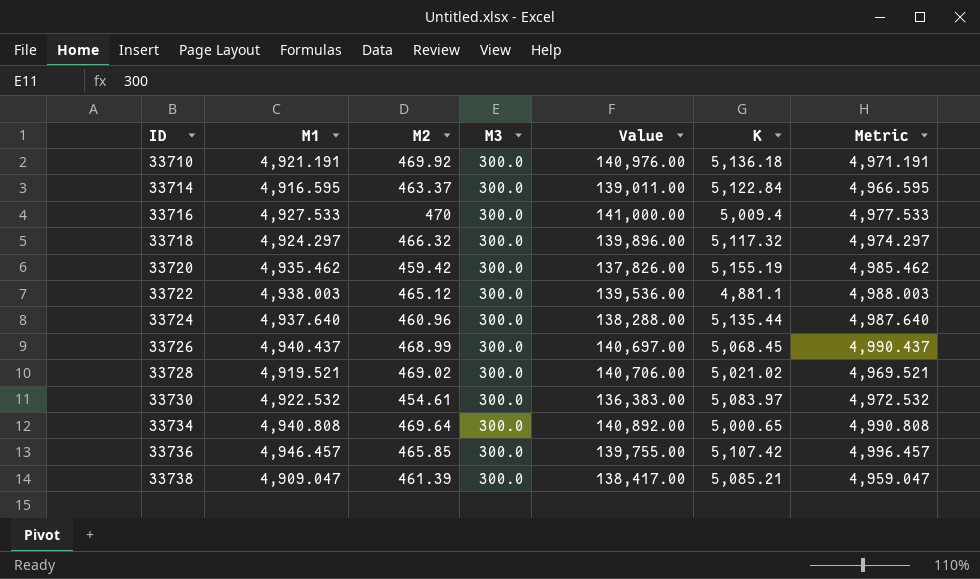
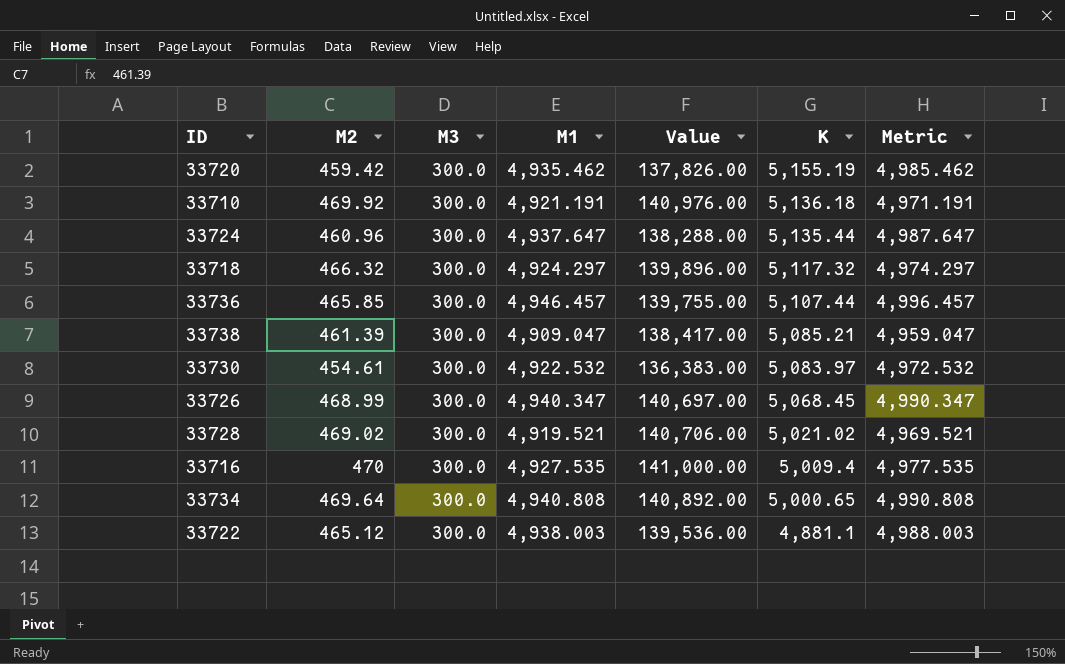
row order: ID ascending -> K descending
column M1 | position: 2 -> 4
row 33714: 4,916.595 | 463.37 | 300.0 | 139,011.00 | 5,122.84 | 4,966.595 -> none
33724 | M1: 4,937.640 -> 4,937.647
33724 | Metric: 4,987.640 -> 4,987.647
33736 | K: 5,107.42 -> 5,107.44
33726 | M1: 4,940.437 -> 4,940.347
33726 | Metric: 4,990.437 -> 4,990.347
33716 | M1: 4,927.533 -> 4,927.535
33716 | Metric: 4,977.533 -> 4,977.535

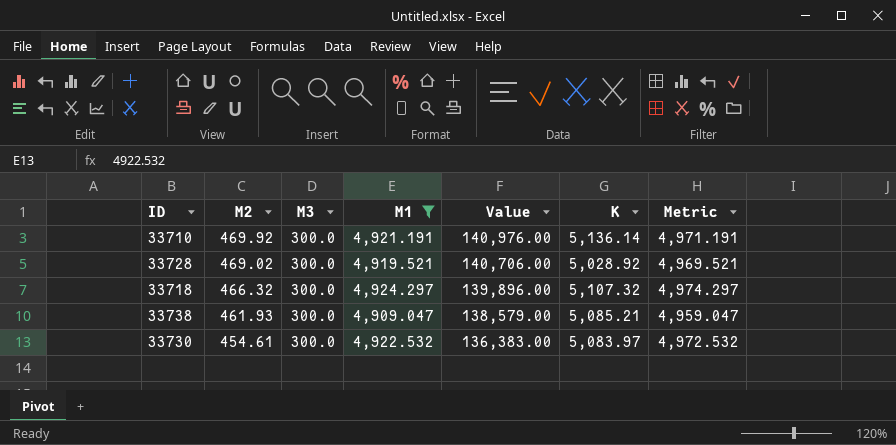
filter: none -> M1 <= 4,924.297
row order: K descending -> M2 descending
33710 | K: 5,136.18 -> 5,136.14
33728 | K: 5,021.02 -> 5,028.92
33718 | K: 5,117.32 -> 5,107.32
33738 | M2: 461.39 -> 461.93
33738 | Value: 138,417.00 -> 138,579.00

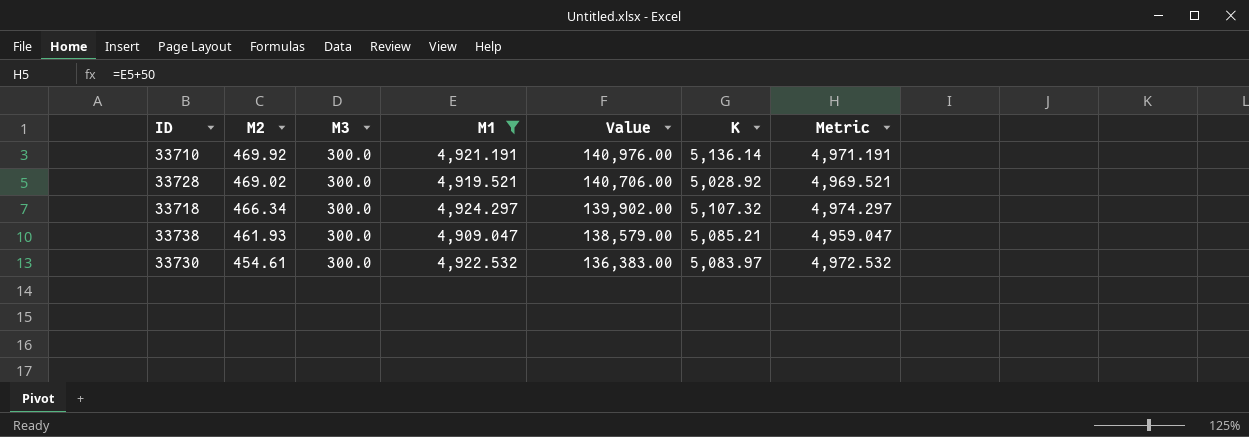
33718 | M2: 466.32 -> 466.34
33718 | Value: 139,896.00 -> 139,902.00

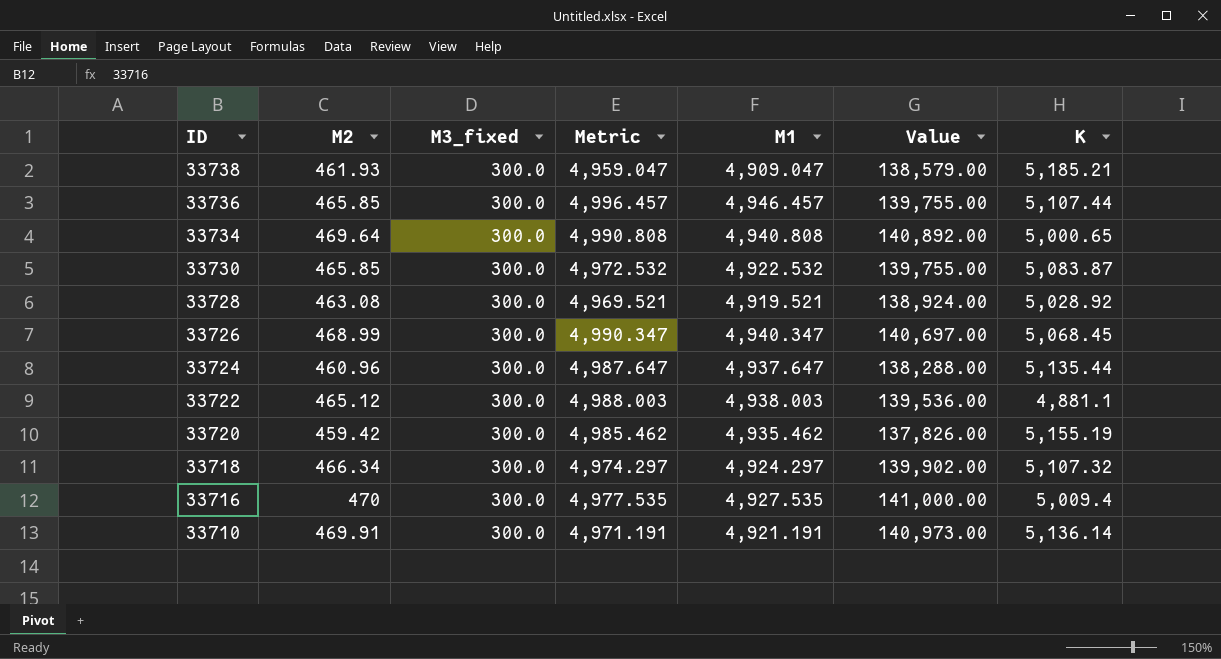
filter: M1 <= 4,924.297 -> none
row order: M2 descending -> ID descending
column name: M3 -> M3_fixed
column Metric | position: 7 -> 4
33738 | K: 5,085.21 -> 5,185.21
33730 | M2: 454.61 -> 465.85
33730 | Value: 136,383.00 -> 139,755.00
33730 | K: 5,083.97 -> 5,083.87
33728 | M2: 469.02 -> 463.08
33728 | Value: 140,706.00 -> 138,924.00
33710 | M2: 469.92 -> 469.91
33710 | Value: 140,976.00 -> 140,973.00

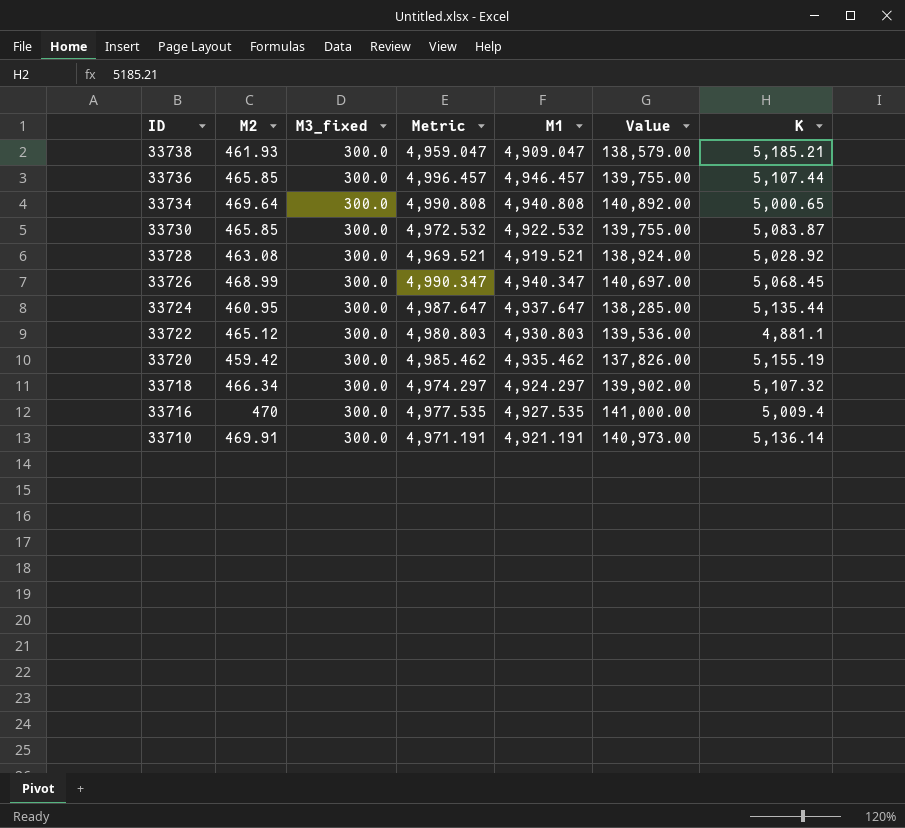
33724 | M2: 460.96 -> 460.95
33724 | Value: 138,288.00 -> 138,285.00
33722 | Metric: 4,988.003 -> 4,980.803
33722 | M1: 4,938.003 -> 4,930.803

